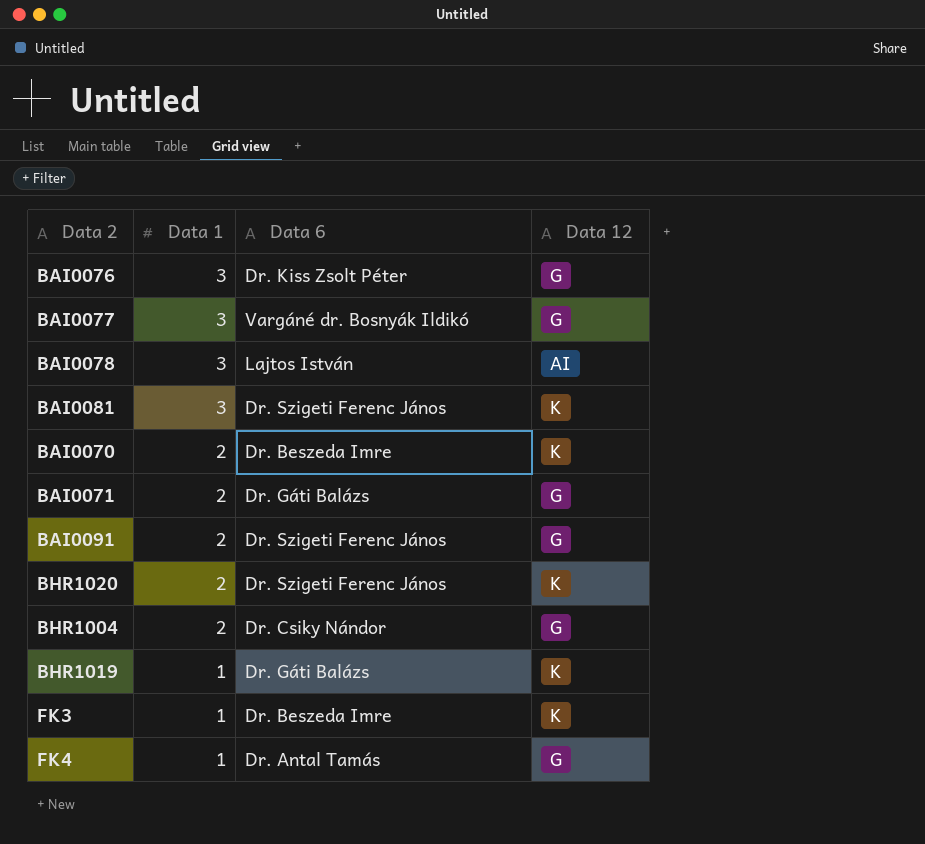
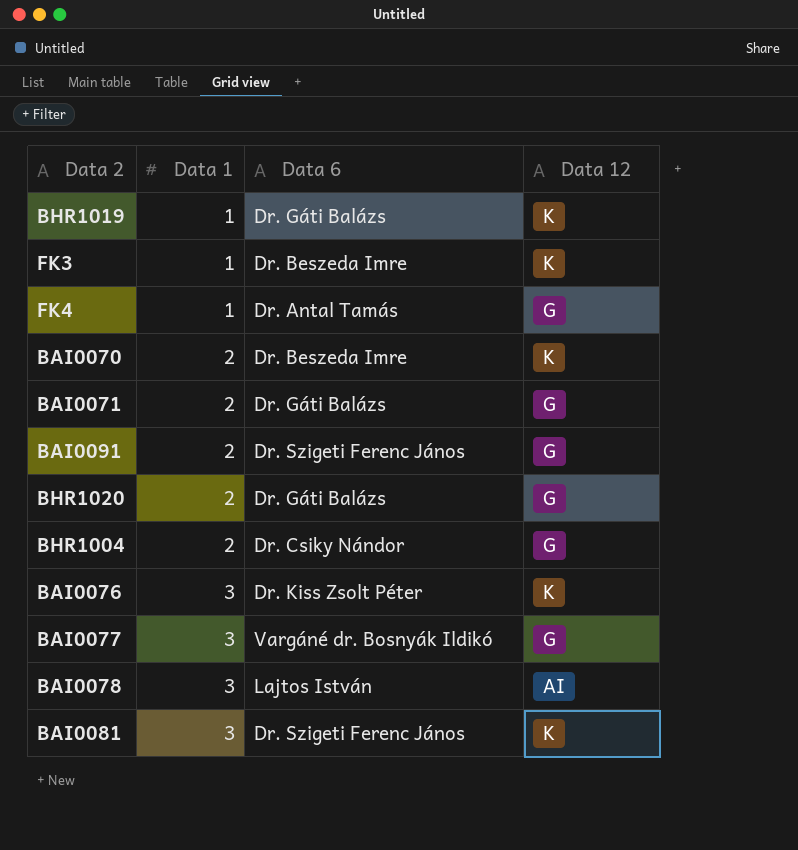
row order: Data 1 descending -> Data 1 ascending
BHR1020 | Data 6: Dr. Szigeti Ferenc János -> Dr. Gáti Balázs
BHR1020 | Data 12: K -> G
BAI0076 | Data 12: G -> K

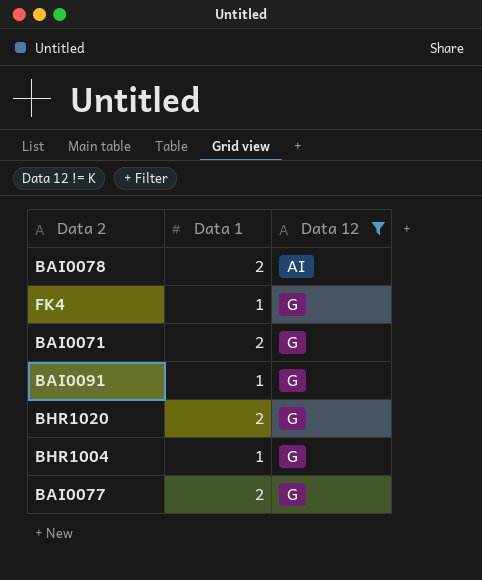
filter: none -> Data 12 != K
row order: Data 1 ascending -> Data 12 ascending
column Data 6 | position: 3 -> none
BAI0078 | Data 1: 3 -> 2
BAI0091 | Data 1: 2 -> 1
BHR1004 | Data 1: 2 -> 1
BAI0077 | Data 1: 3 -> 2

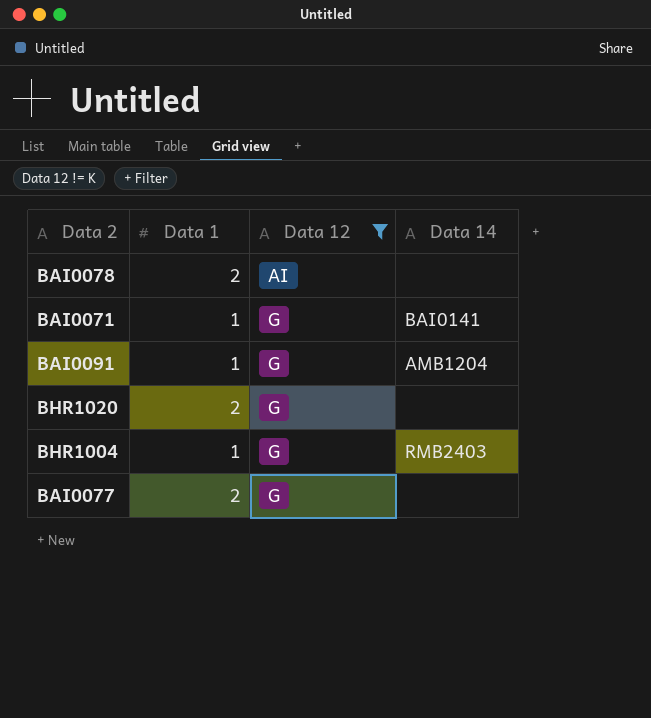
column Data 14 | position: none -> 4
row FK4: 1 | G -> none
BAI0071 | Data 1: 2 -> 1

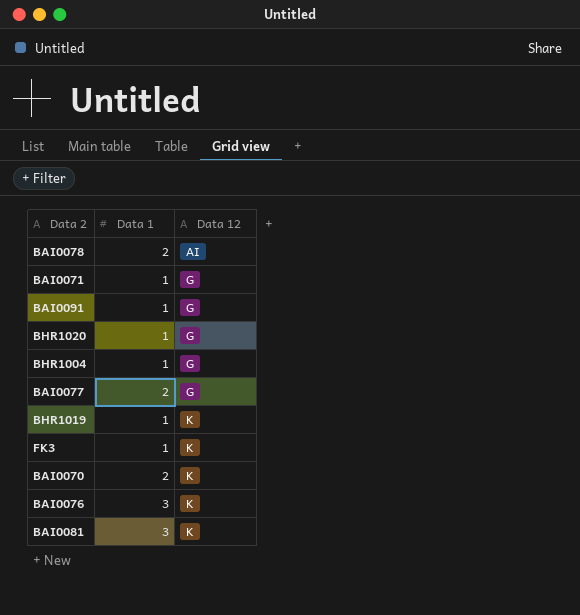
filter: Data 12 != K -> none
column Data 14 | position: 4 -> none
BHR1020 | Data 1: 2 -> 1

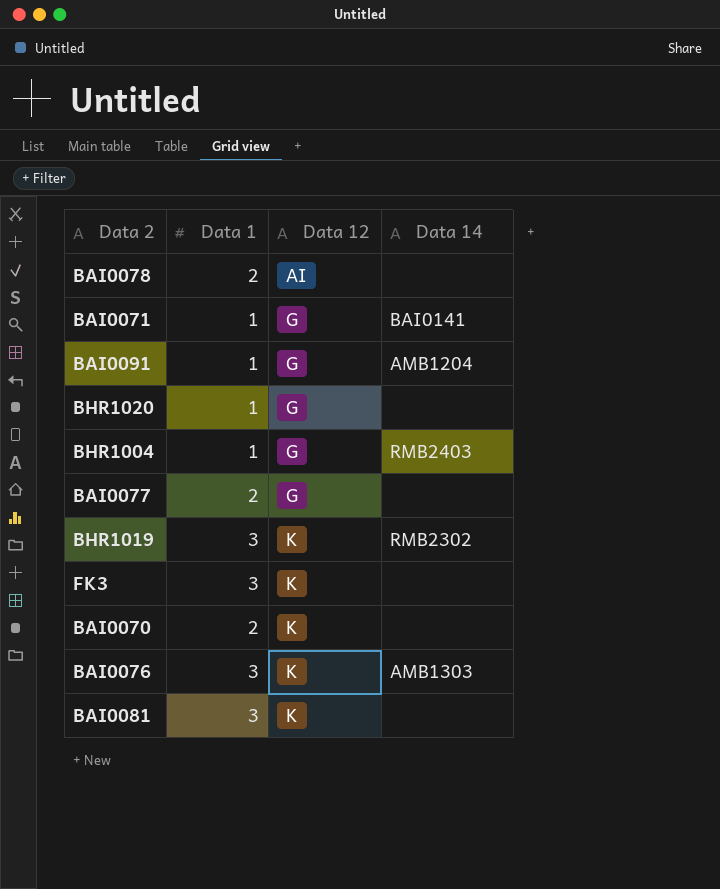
column Data 14 | position: none -> 4
BHR1019 | Data 1: 1 -> 3
FK3 | Data 1: 1 -> 3

